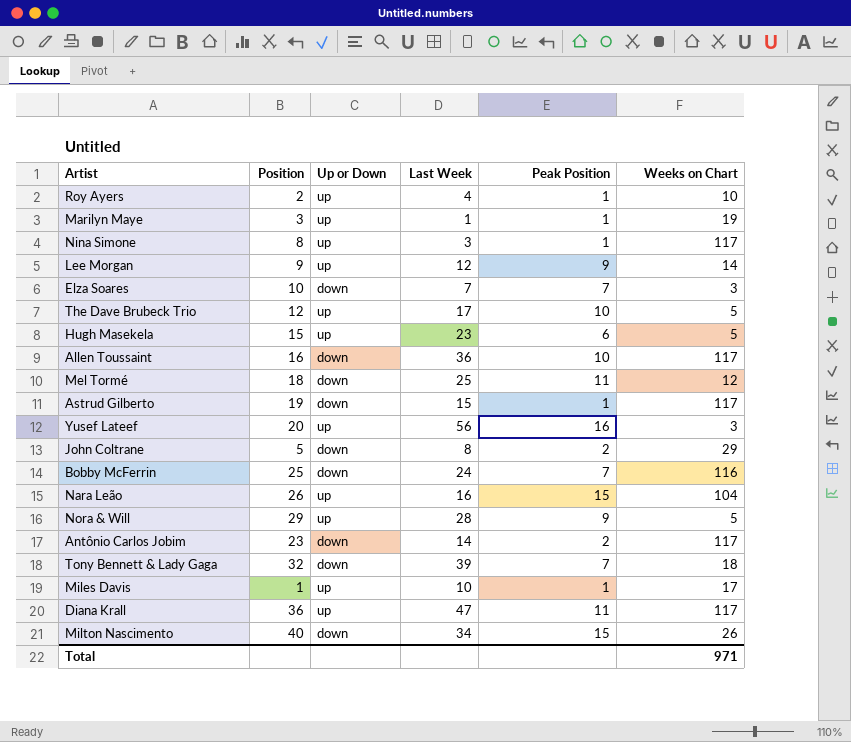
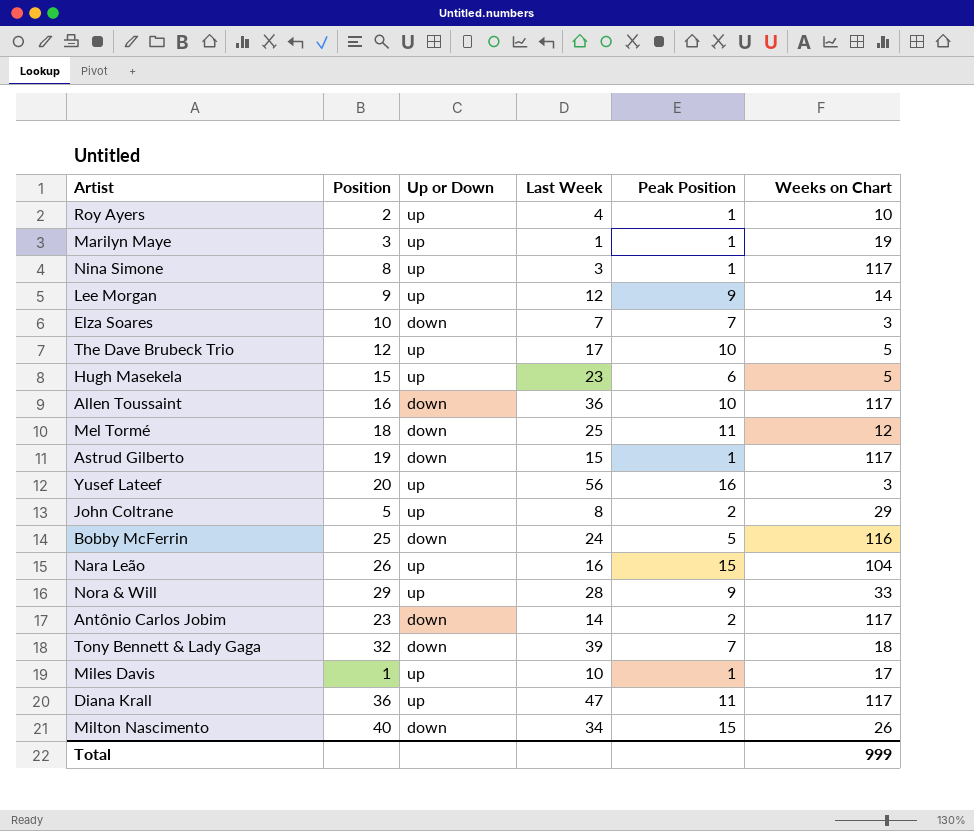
John Coltrane | Up or Down: down -> up
Bobby McFerrin | Peak Position: 7 -> 5
Nora & Will | Weeks on Chart: 5 -> 33
Total | Weeks on Chart: 971 -> 999

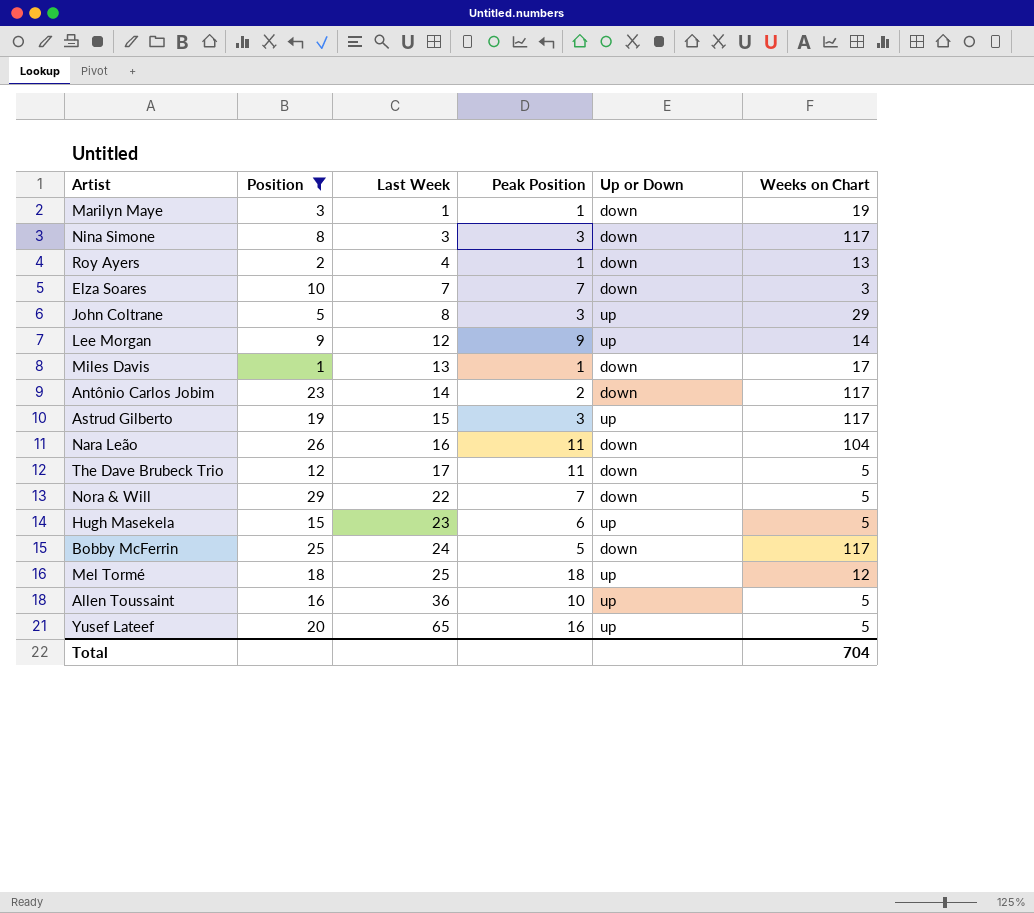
filter: none -> Position <= 29
row order: none -> Last Week ascending
column Up or Down | position: 3 -> 5
Marilyn Maye | Up or Down: up -> down
Nina Simone | Peak Position: 1 -> 3
Nina Simone | Up or Down: up -> down
Roy Ayers | Up or Down: up -> down
Roy Ayers | Weeks on Chart: 10 -> 13
John Coltrane | Peak Position: 2 -> 3
Miles Davis | Last Week: 10 -> 13
Miles Davis | Up or Down: up -> down
Astrud Gilberto | Peak Position: 1 -> 3
Astrud Gilberto | Up or Down: down -> up
Nara Leão | Peak Position: 15 -> 11
Nara Leão | Up or Down: up -> down
The Dave Brubeck Trio | Peak Position: 10 -> 11
The Dave Brubeck Trio | Up or Down: up -> down
Nora & Will | Last Week: 28 -> 22
Nora & Will | Peak Position: 9 -> 7
Nora & Will | Up or Down: up -> down
Nora & Will | Weeks on Chart: 33 -> 5
Bobby McFerrin | Weeks on Chart: 116 -> 117
Mel Tormé | Peak Position: 11 -> 18
Mel Tormé | Up or Down: down -> up
Allen Toussaint | Up or Down: down -> up
Allen Toussaint | Weeks on Chart: 117 -> 5
Yusef Lateef | Last Week: 56 -> 65
Yusef Lateef | Weeks on Chart: 3 -> 5
Total | Weeks on Chart: 999 -> 704

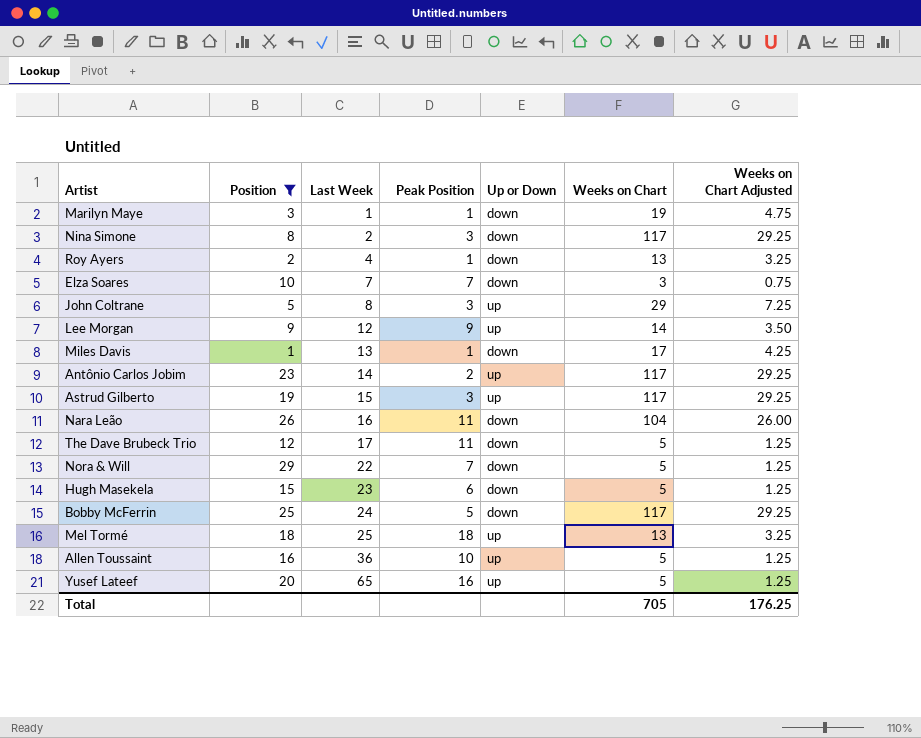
column Weeks on Chart Adjusted | formula: none -> [Weeks on Chart] * 0.25
Nina Simone | Last Week: 3 -> 2
Antônio Carlos Jobim | Up or Down: down -> up
Hugh Masekela | Up or Down: up -> down
Mel Tormé | Weeks on Chart: 12 -> 13
Total | Weeks on Chart: 704 -> 705

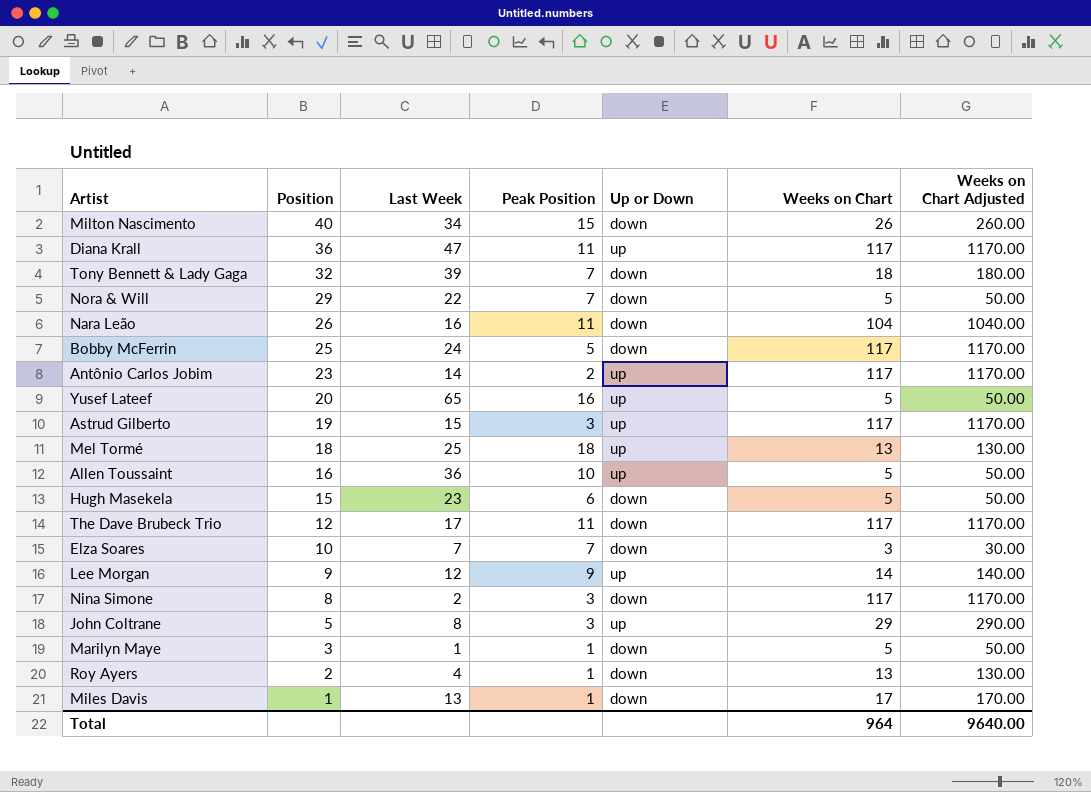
filter: Position <= 29 -> none
row order: Last Week ascending -> Position descending
column Weeks on Chart Adjusted | formula: [Weeks on Chart] * 0.25 -> [Weeks on Chart] * 10
The Dave Brubeck Trio | Weeks on Chart: 5 -> 117
Marilyn Maye | Weeks on Chart: 19 -> 5
Total | Weeks on Chart: 705 -> 964
Total | Weeks on Chart Adjusted: 176.25 -> 9640.00

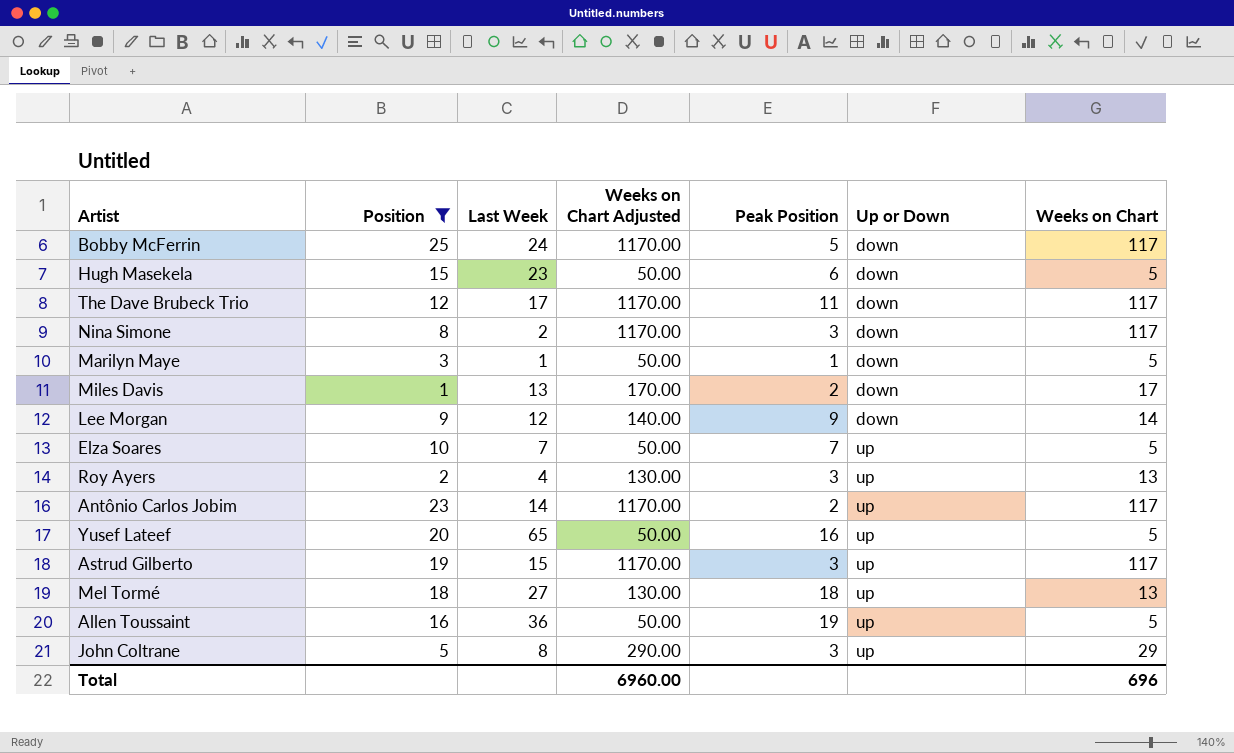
filter: none -> Position <= 25
row order: Position descending -> Up or Down ascending
column Weeks on Chart Adjusted | position: 7 -> 4
Miles Davis | Peak Position: 1 -> 2
Lee Morgan | Up or Down: up -> down
Elza Soares | Weeks on Chart Adjusted: 30.00 -> 50.00
Elza Soares | Up or Down: down -> up
Elza Soares | Weeks on Chart: 3 -> 5
Roy Ayers | Peak Position: 1 -> 3
Roy Ayers | Up or Down: down -> up
Mel Tormé | Last Week: 25 -> 27
Allen Toussaint | Peak Position: 10 -> 19
Total | Weeks on Chart Adjusted: 9640.00 -> 6960.00
Total | Weeks on Chart: 964 -> 696

